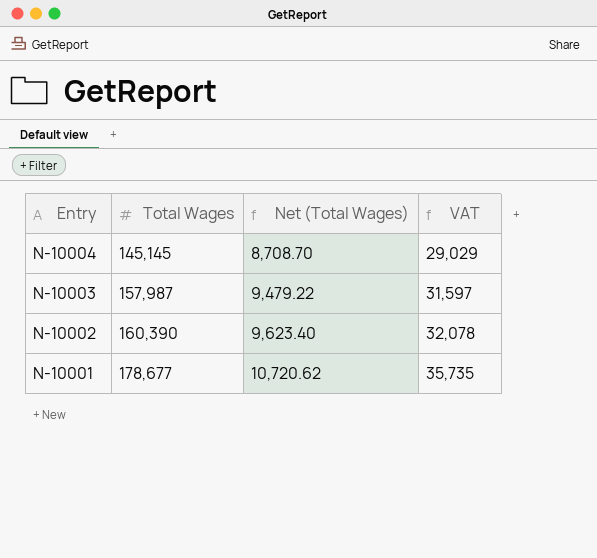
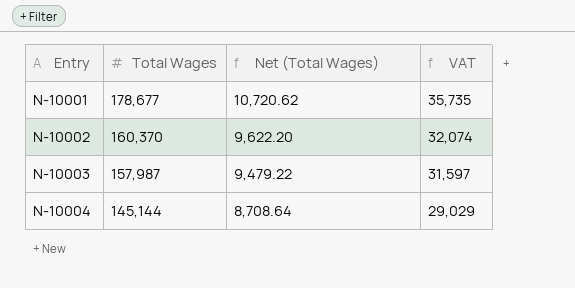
row order: Entry descending -> Entry ascending
N-10002 | Total Wages: 160,390 -> 160,370
N-10002 | Net (Total Wages): 9,623.40 -> 9,622.20
N-10002 | VAT: 32,078 -> 32,074
N-10004 | Total Wages: 145,145 -> 145,144
N-10004 | Net (Total Wages): 8,708.70 -> 8,708.64

